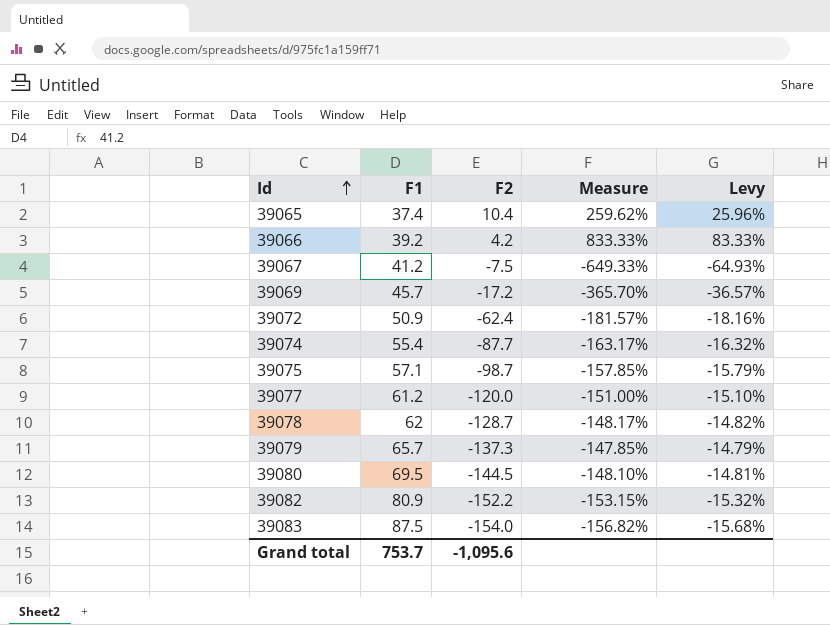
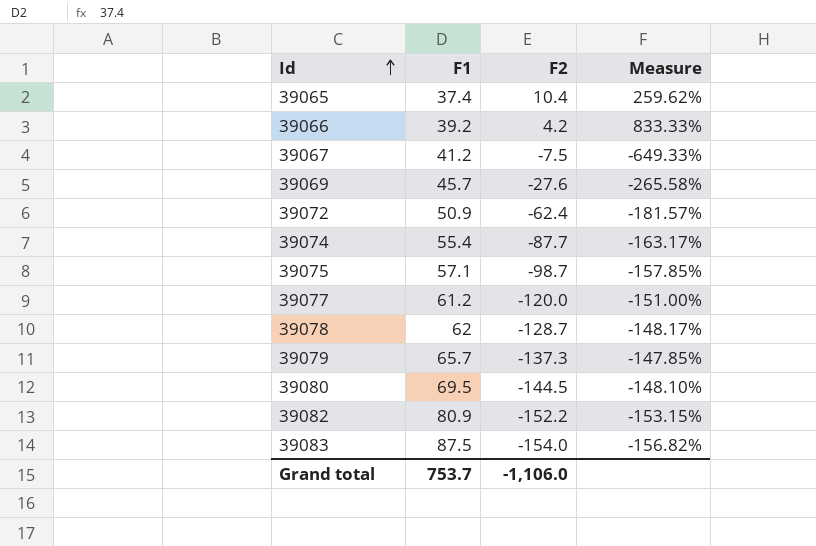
column Levy | formula: [Measure] * 0.1 -> none
39069 | F2: -17.2 -> -27.6
39069 | Measure: -365.70% -> -265.58%
Grand total | F2: -1,095.6 -> -1,106.0

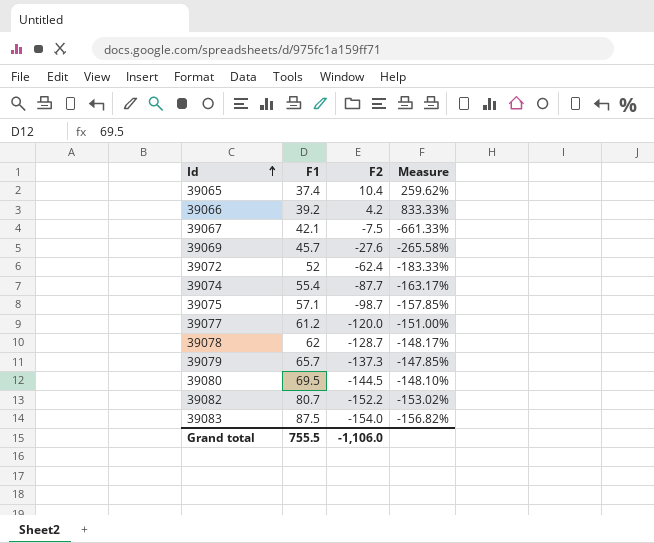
39067 | F1: 41.2 -> 42.1
39067 | Measure: -649.33% -> -661.33%
39072 | F1: 50.9 -> 52
39072 | Measure: -181.57% -> -183.33%
39082 | F1: 80.9 -> 80.7
39082 | Measure: -153.15% -> -153.02%
Grand total | F1: 753.7 -> 755.5

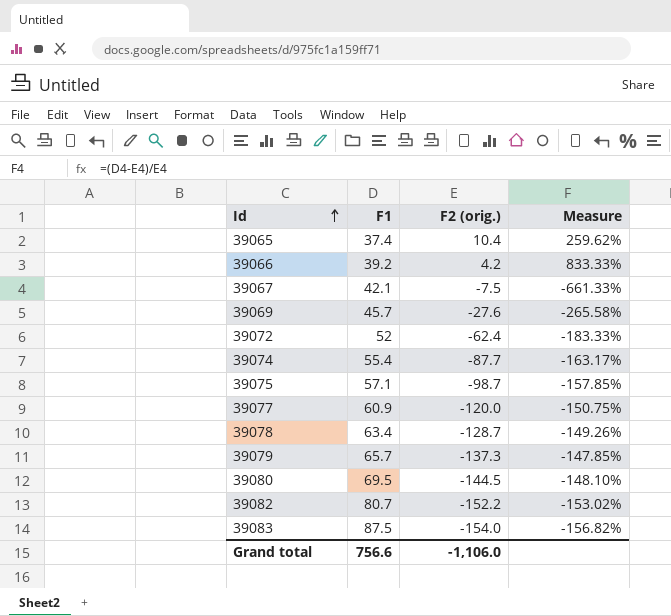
column name: F2 -> F2 (orig.)
39077 | F1: 61.2 -> 60.9
39077 | Measure: -151.00% -> -150.75%
39078 | F1: 62 -> 63.4
39078 | Measure: -148.17% -> -149.26%
Grand total | F1: 755.5 -> 756.6

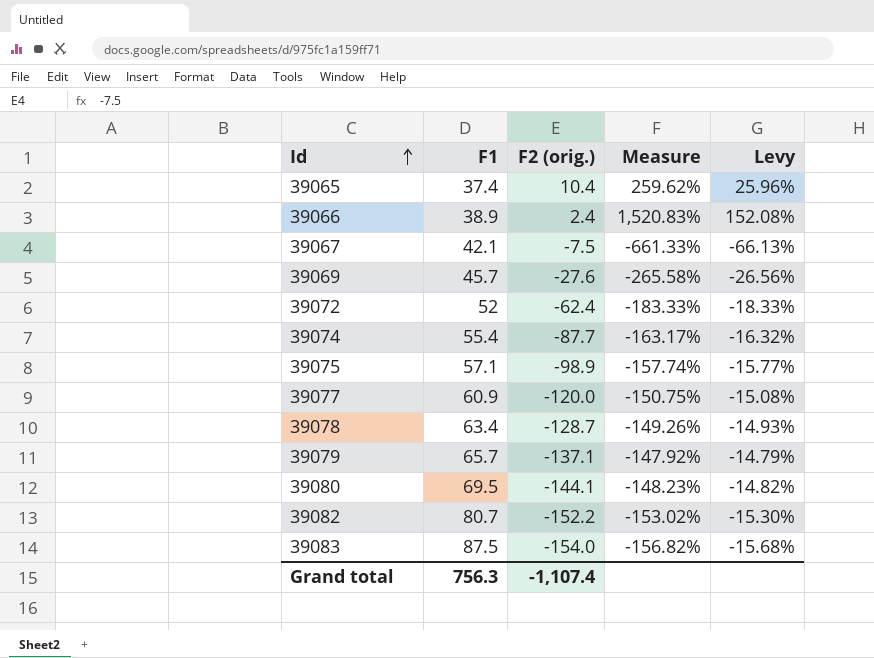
column Levy | formula: none -> [Measure] * 0.1
39066 | F1: 39.2 -> 38.9
39066 | F2 (orig.): 4.2 -> 2.4
39066 | Measure: 833.33% -> 1,520.83%
39075 | F2 (orig.): -98.7 -> -98.9
39075 | Measure: -157.85% -> -157.74%
39079 | F2 (orig.): -137.3 -> -137.1
39079 | Measure: -147.85% -> -147.92%
39080 | F2 (orig.): -144.5 -> -144.1
39080 | Measure: -148.10% -> -148.23%
Grand total | F1: 756.6 -> 756.3
Grand total | F2 (orig.): -1,106.0 -> -1,107.4

